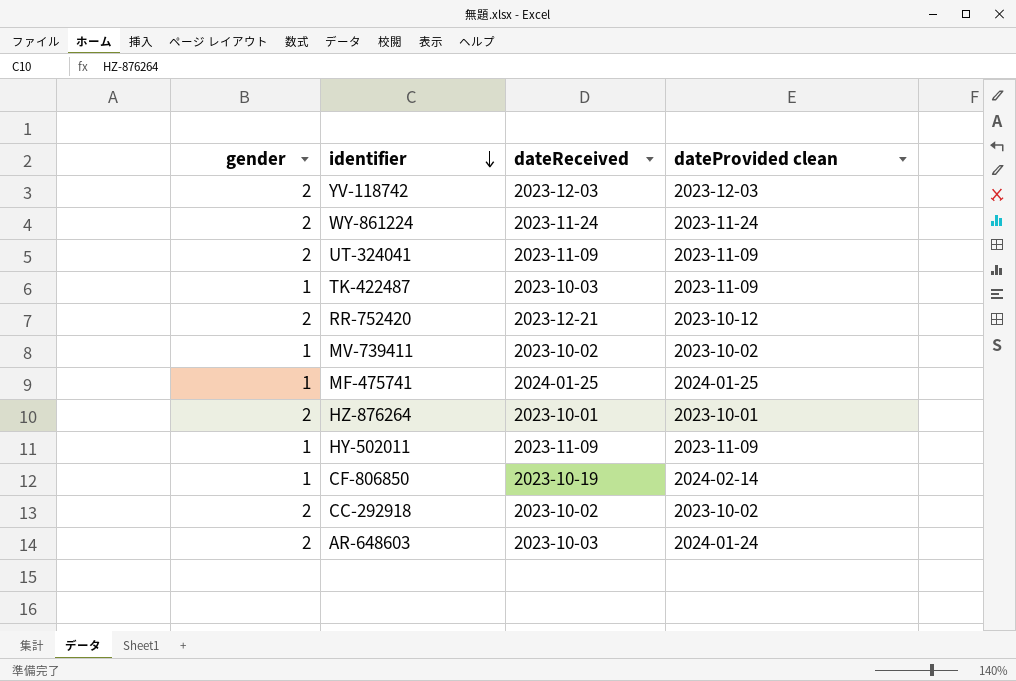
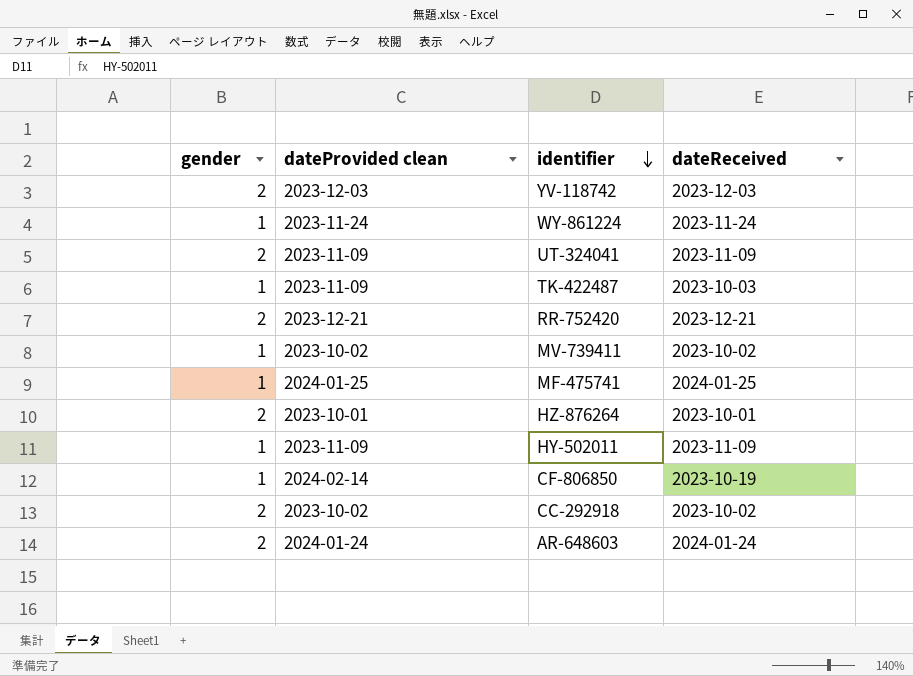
column dateProvided clean | position: 4 -> 2
WY-861224 | gender: 2 -> 1
RR-752420 | dateProvided clean: 2023-10-12 -> 2023-12-21
AR-648603 | dateReceived: 2023-10-03 -> 2024-01-24

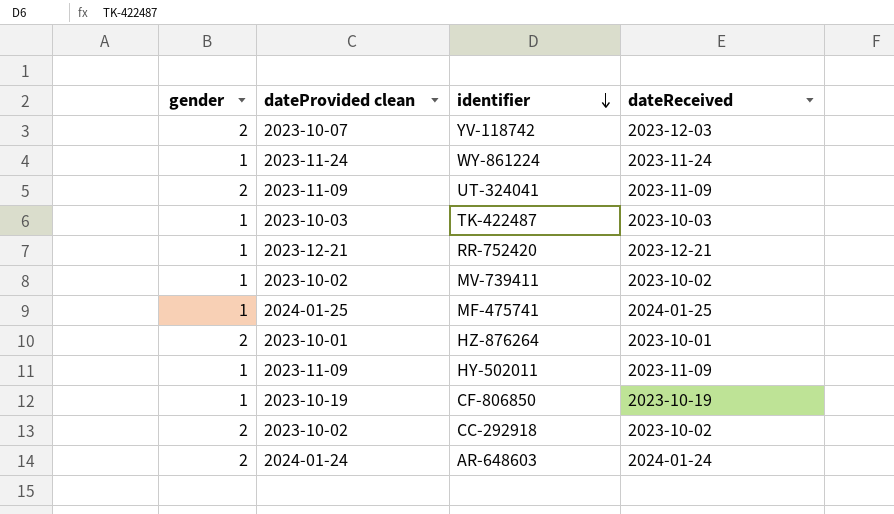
YV-118742 | dateProvided clean: 2023-12-03 -> 2023-10-07
TK-422487 | dateProvided clean: 2023-11-09 -> 2023-10-03
RR-752420 | gender: 2 -> 1
CF-806850 | dateProvided clean: 2024-02-14 -> 2023-10-19

